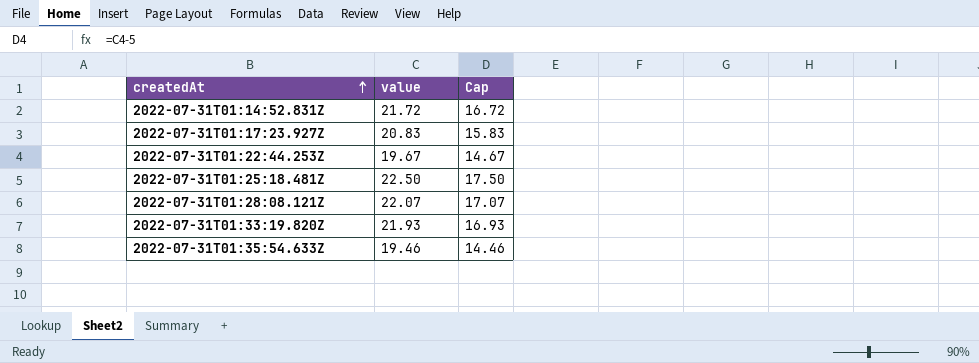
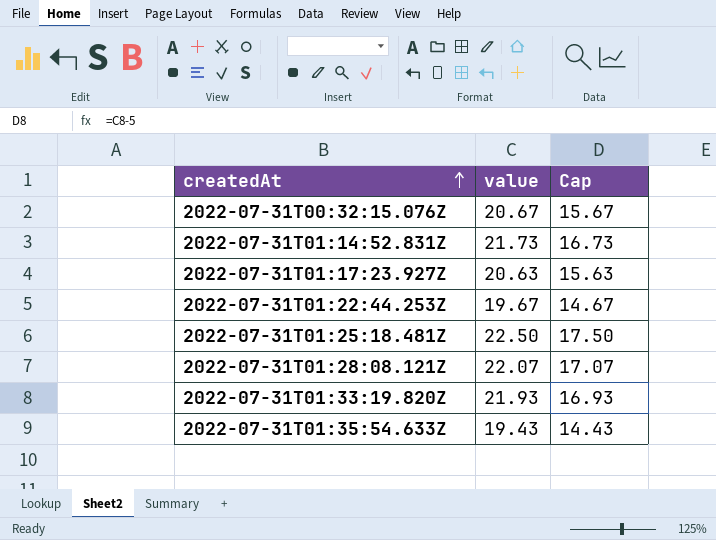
row 2022-07-31T00:32:15.076Z: none -> 20.67 | 15.67
2022-07-31T01:14:52.831Z | value: 21.72 -> 21.73
2022-07-31T01:14:52.831Z | Cap: 16.72 -> 16.73
2022-07-31T01:17:23.927Z | value: 20.83 -> 20.63
2022-07-31T01:17:23.927Z | Cap: 15.83 -> 15.63
2022-07-31T01:35:54.633Z | value: 19.46 -> 19.43
2022-07-31T01:35:54.633Z | Cap: 14.46 -> 14.43

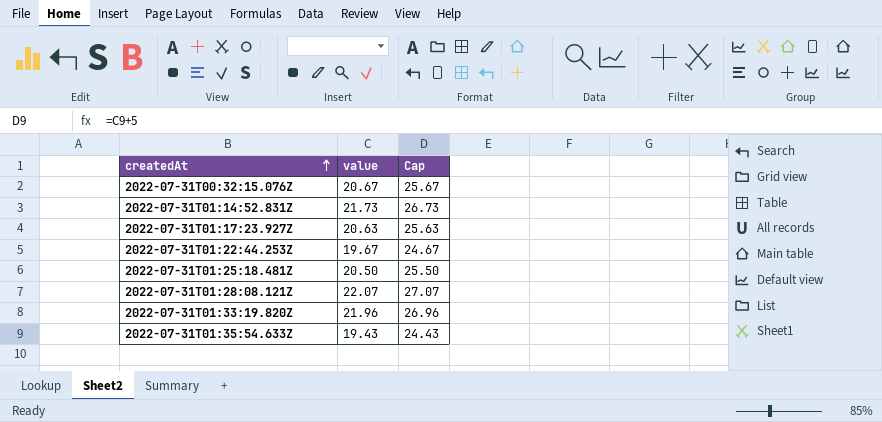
column Cap | formula: [value] - 5 -> [value] + 5
2022-07-31T01:25:18.481Z | value: 22.50 -> 20.50
2022-07-31T01:33:19.820Z | value: 21.93 -> 21.96

